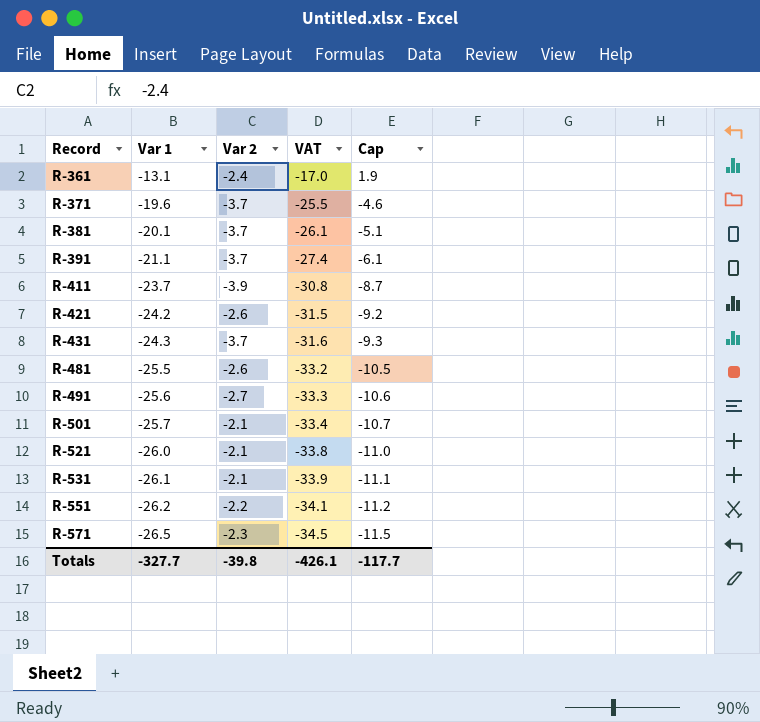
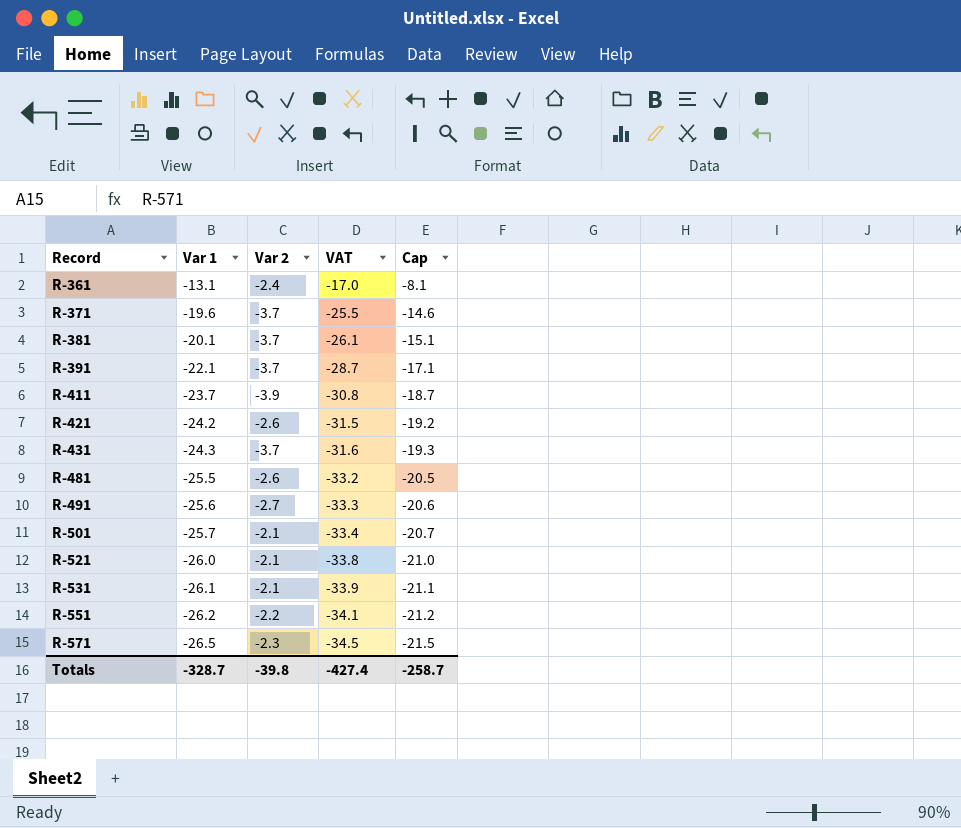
column Cap | formula: [Var 1] + 15 -> [Var 1] + 5
R-391 | Var 1: -21.1 -> -22.1
R-391 | VAT: -27.4 -> -28.7
Totals | Var 1: -327.7 -> -328.7
Totals | VAT: -426.1 -> -427.4
Totals | Cap: -117.7 -> -258.7

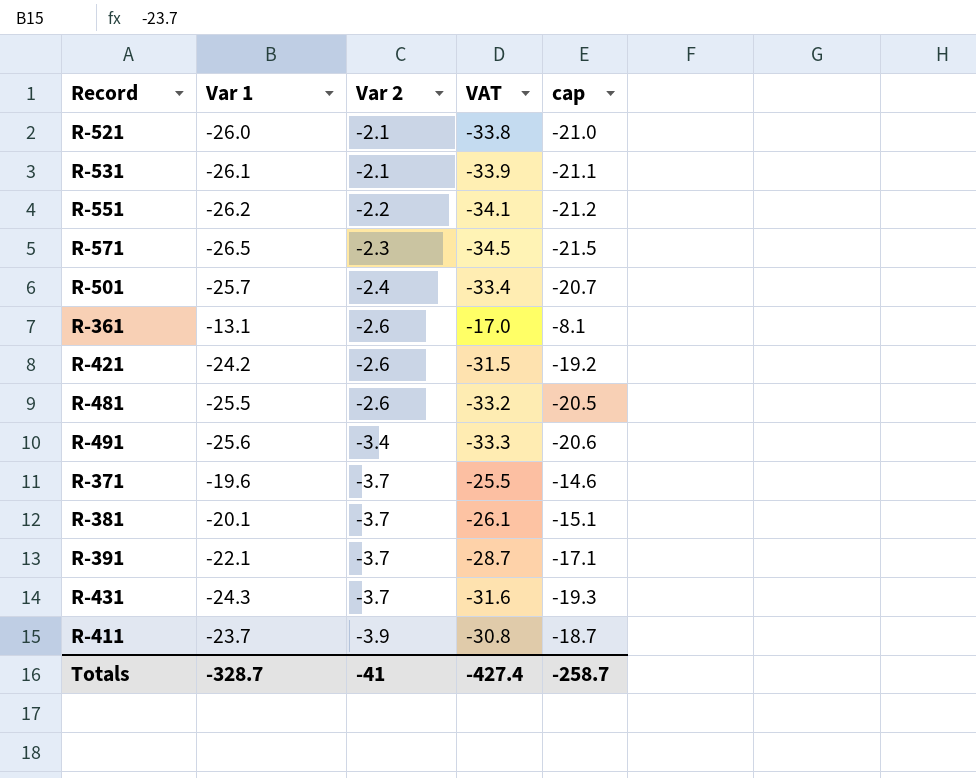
row order: Record ascending -> Var 2 descending
column name: Cap -> cap
R-501 | Var 2: -2.1 -> -2.4
R-361 | Var 2: -2.4 -> -2.6
R-491 | Var 2: -2.7 -> -3.4
Totals | Var 2: -39.8 -> -41

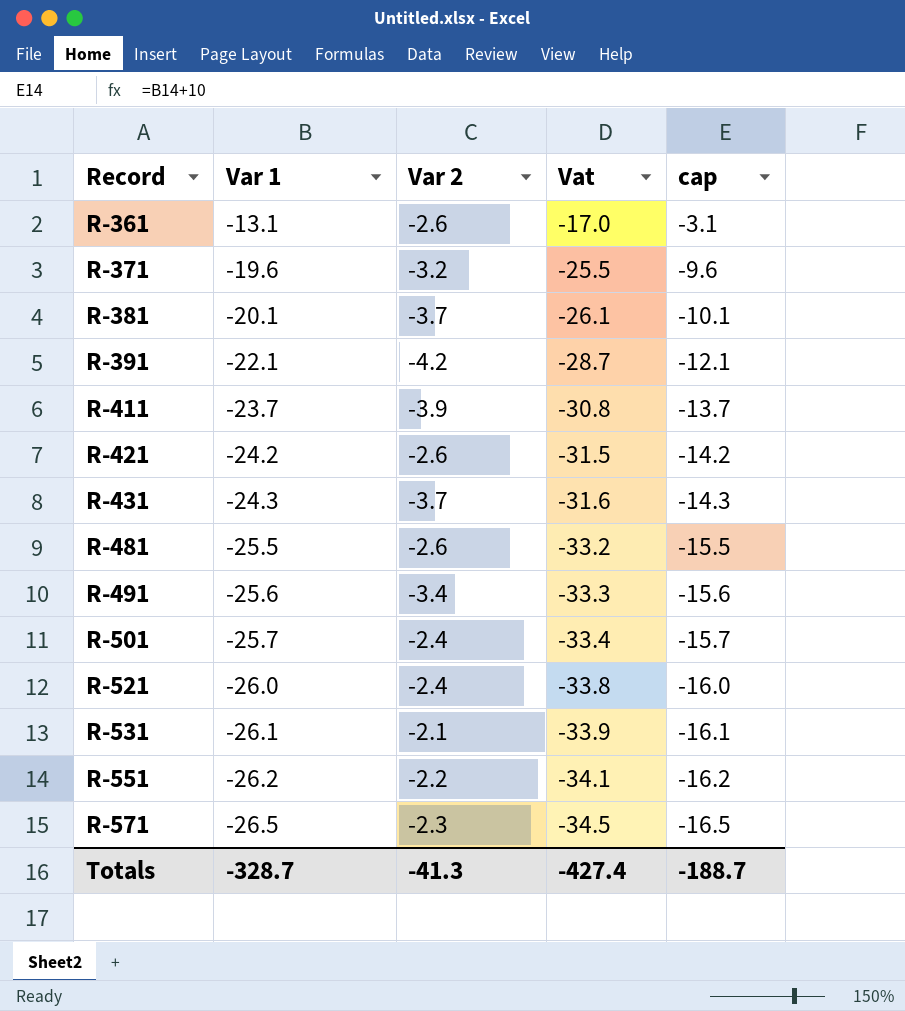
row order: Var 2 descending -> Record ascending
column name: VAT -> Vat
column cap | formula: [Var 1] + 5 -> [Var 1] + 10
R-371 | Var 2: -3.7 -> -3.2
R-391 | Var 2: -3.7 -> -4.2
R-521 | Var 2: -2.1 -> -2.4
Totals | Var 2: -41 -> -41.3
Totals | cap: -258.7 -> -188.7

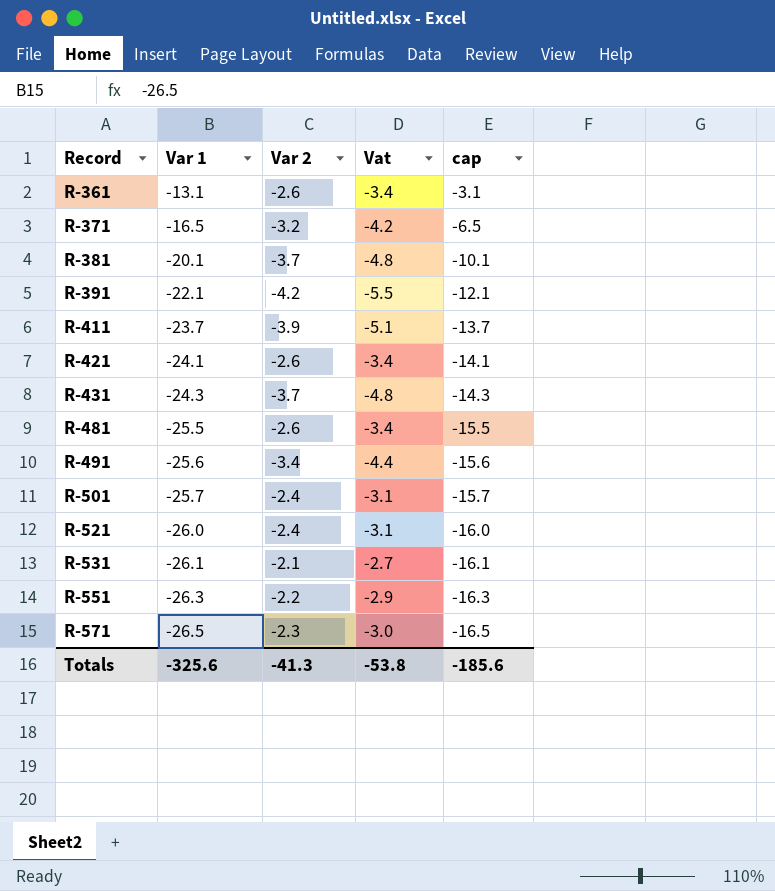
column Vat | formula: [Var 1] * 1.3 -> [Var 2] * 1.3
R-371 | Var 1: -19.6 -> -16.5
R-371 | cap: -9.6 -> -6.5
R-421 | Var 1: -24.2 -> -24.1
R-421 | cap: -14.2 -> -14.1
R-551 | Var 1: -26.2 -> -26.3
R-551 | cap: -16.2 -> -16.3
Totals | Var 1: -328.7 -> -325.6
Totals | Vat: -427.4 -> -53.8
Totals | cap: -188.7 -> -185.6

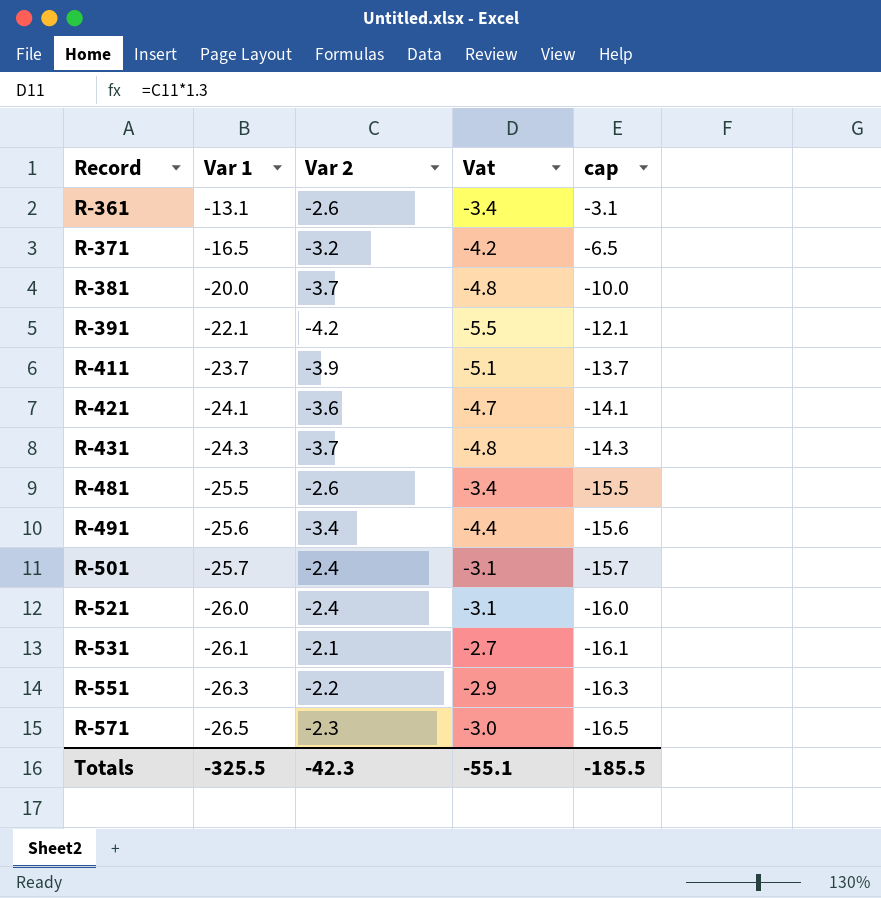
R-381 | Var 1: -20.1 -> -20.0
R-381 | cap: -10.1 -> -10.0
R-421 | Var 2: -2.6 -> -3.6
R-421 | Vat: -3.4 -> -4.7
Totals | Var 1: -325.6 -> -325.5
Totals | Var 2: -41.3 -> -42.3
Totals | Vat: -53.8 -> -55.1
Totals | cap: -185.6 -> -185.5

